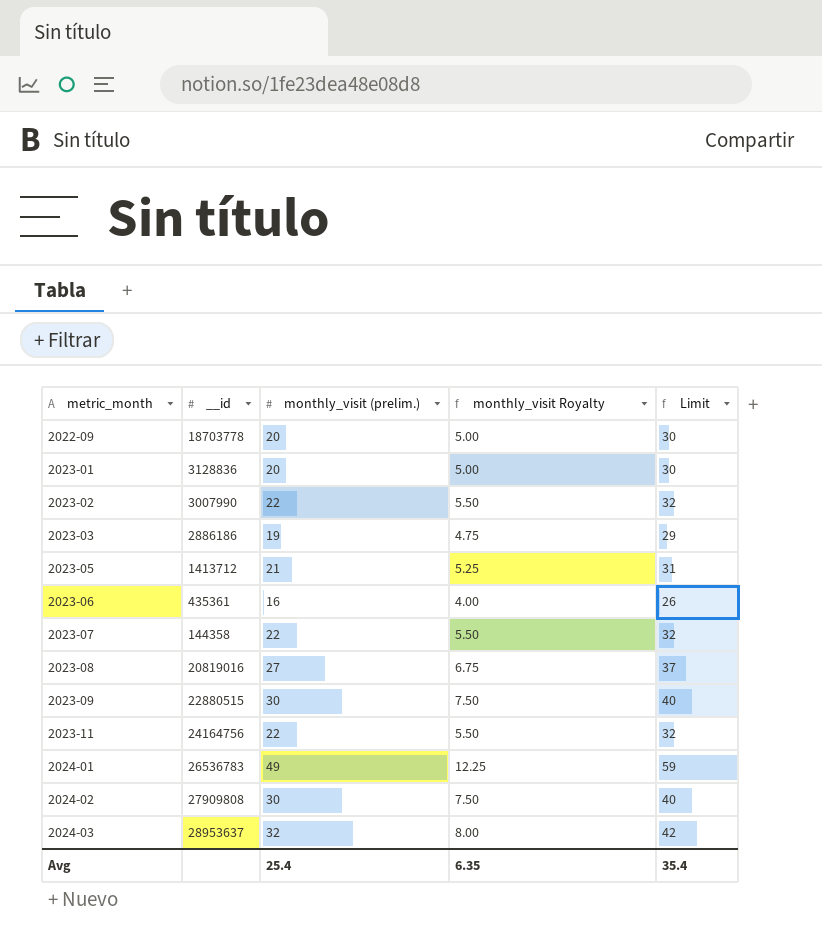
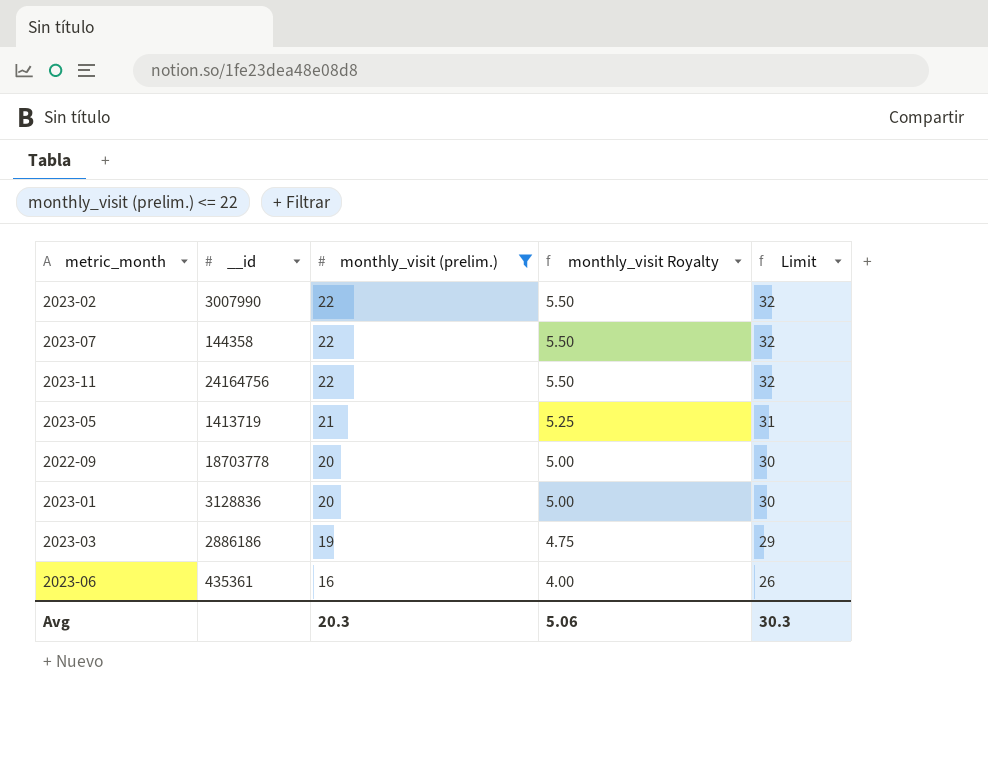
filter: none -> monthly_visit (prelim.) <= 22
row order: metric_month ascending -> monthly_visit (prelim.) descending
2023-05 | __id: 1413712 -> 1413719
Avg | monthly_visit (prelim.): 25.4 -> 20.3
Avg | monthly_visit Royalty: 6.35 -> 5.06
Avg | Limit: 35.4 -> 30.3

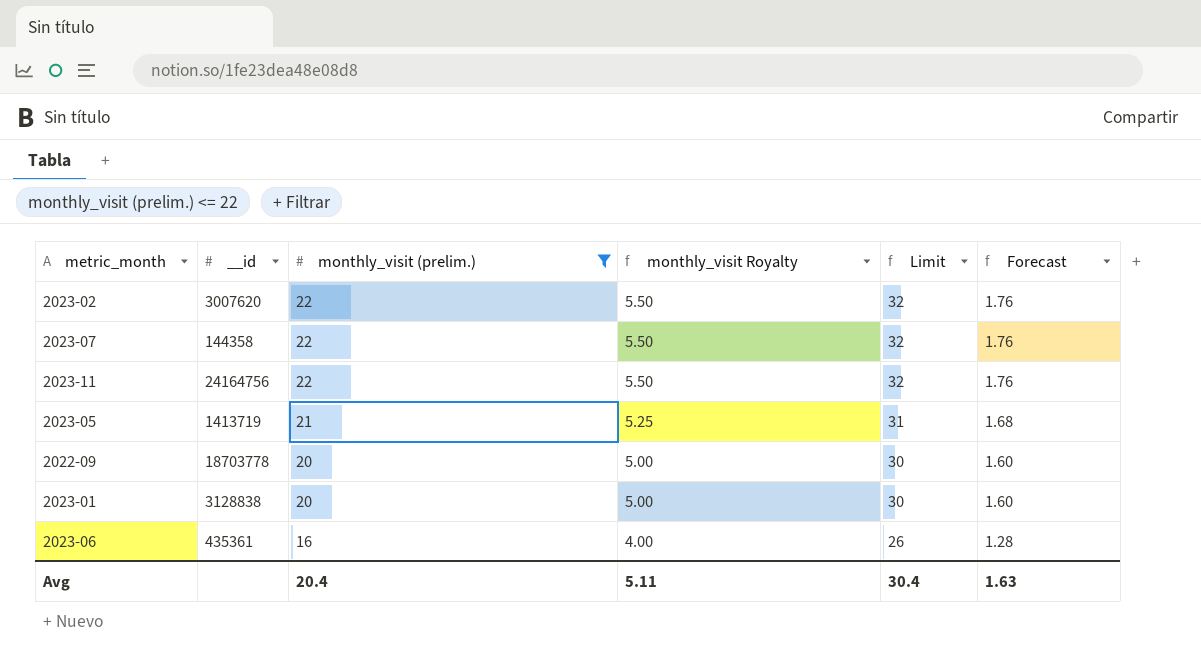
column Forecast | formula: none -> [monthly_visit (prelim.)] * 0.08
row 2023-03: 2886186 | 19 | 4.75 | 29 -> none
2023-02 | __id: 3007990 -> 3007620
2023-01 | __id: 3128836 -> 3128838
Avg | monthly_visit (prelim.): 20.3 -> 20.4
Avg | monthly_visit Royalty: 5.06 -> 5.11
Avg | Limit: 30.3 -> 30.4

